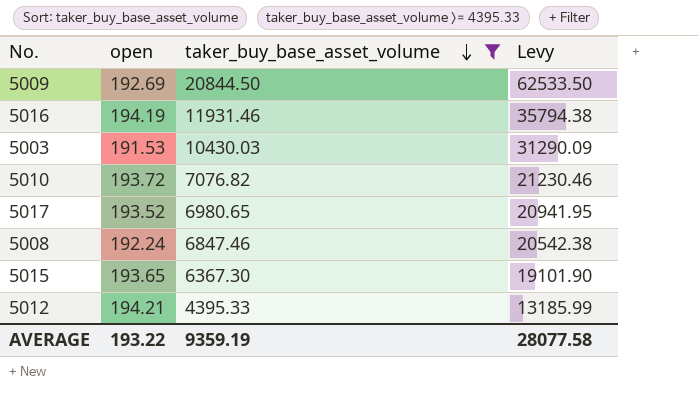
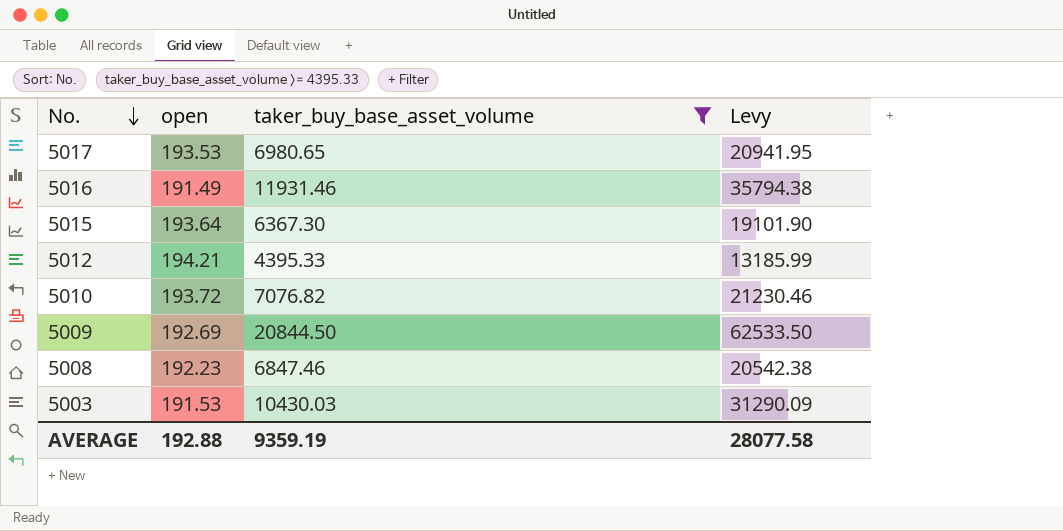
row order: taker_buy_base_asset_volume descending -> No. descending
5017 | open: 193.52 -> 193.53
5016 | open: 194.19 -> 191.49
5015 | open: 193.65 -> 193.64
5008 | open: 192.24 -> 192.23
AVERAGE | open: 193.22 -> 192.88

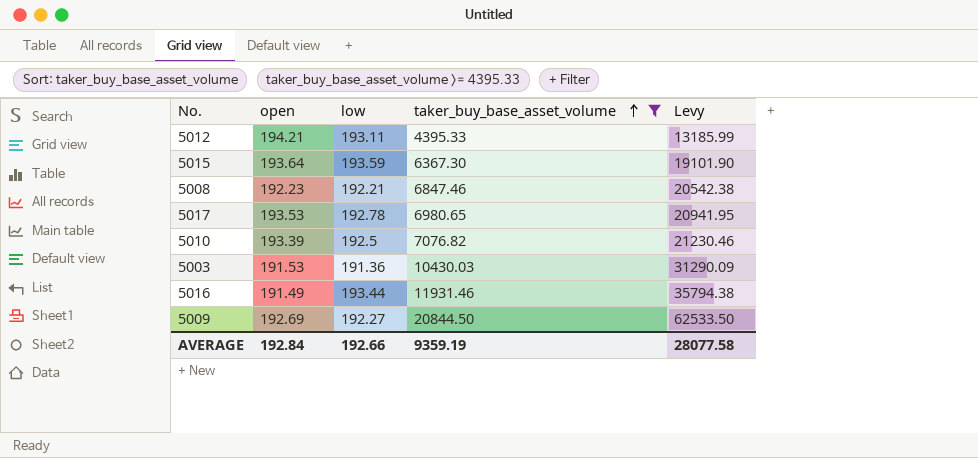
row order: No. descending -> taker_buy_base_asset_volume ascending
column low | position: none -> 3
5010 | open: 193.72 -> 193.39
AVERAGE | open: 192.88 -> 192.84

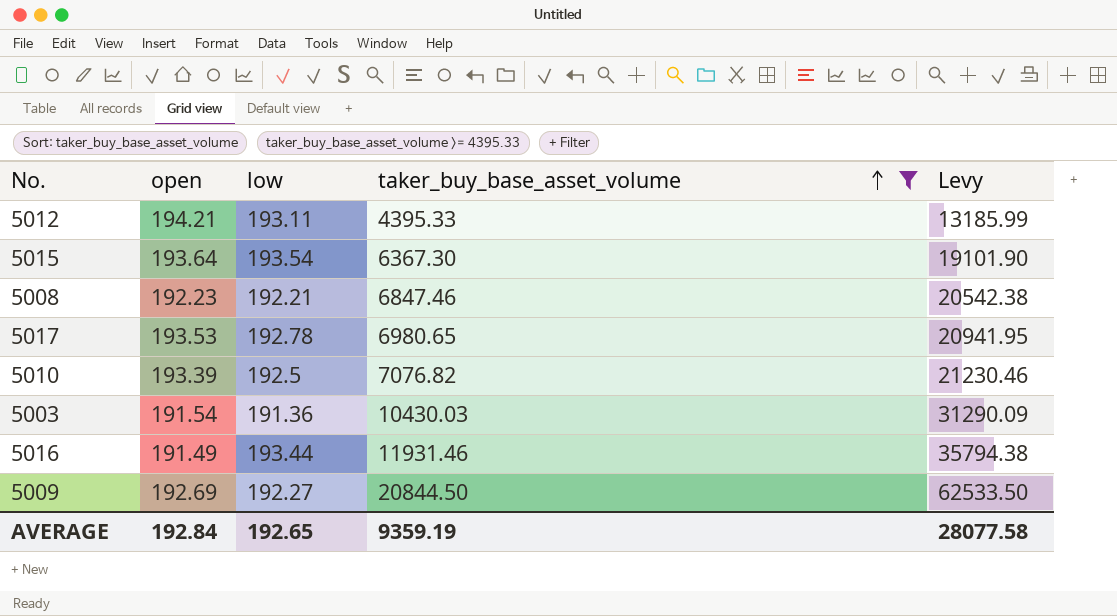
5015 | low: 193.59 -> 193.54
5003 | open: 191.53 -> 191.54
AVERAGE | low: 192.66 -> 192.65

